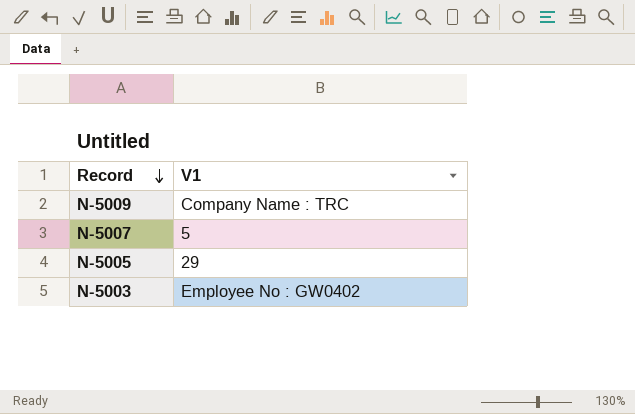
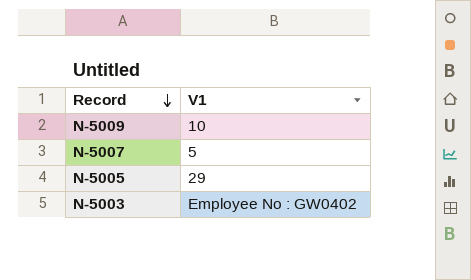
N-5009 | V1: Company Name : TRC -> 10

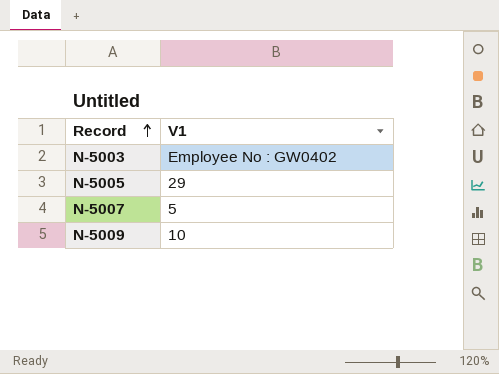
row order: Record descending -> Record ascending

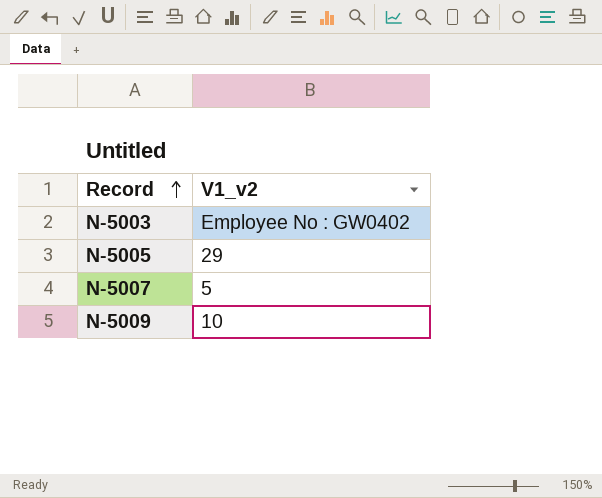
column name: V1 -> V1_v2

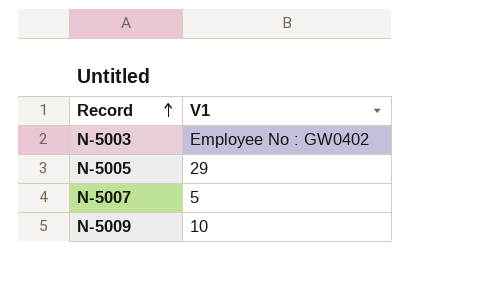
column name: V1_v2 -> V1

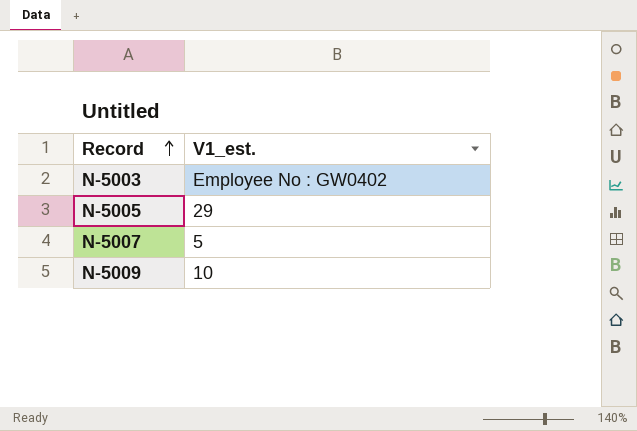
column name: V1 -> V1_est.

